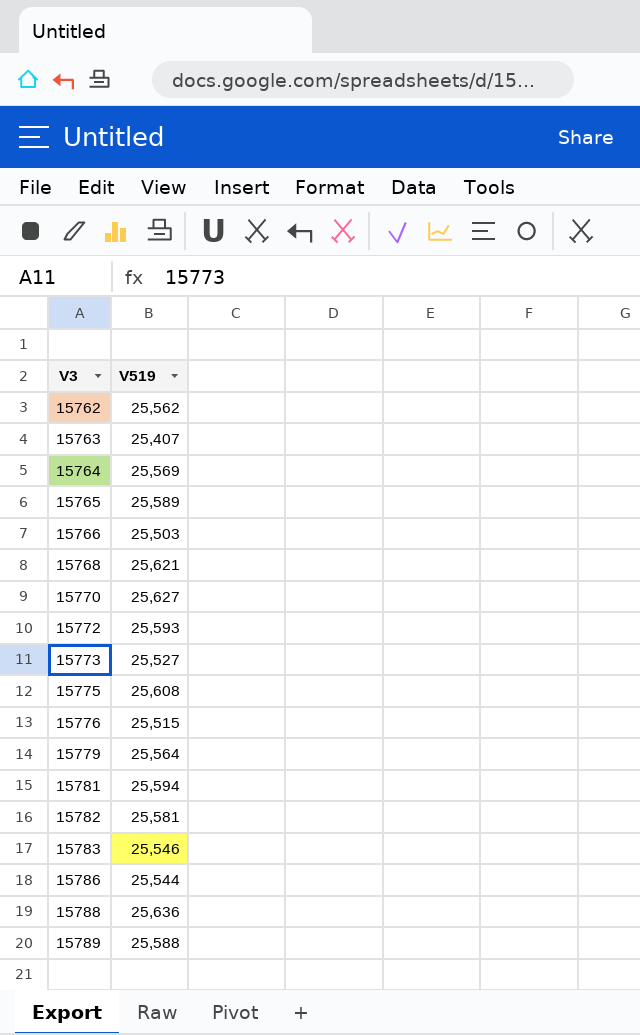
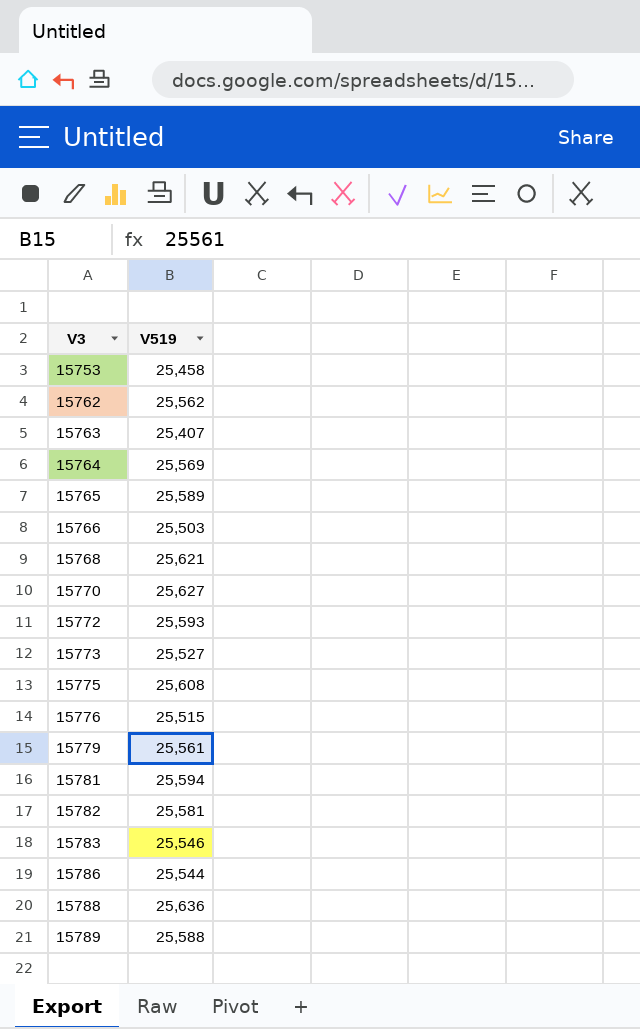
row 15753: none -> 25,458
15779 | V519: 25,564 -> 25,561

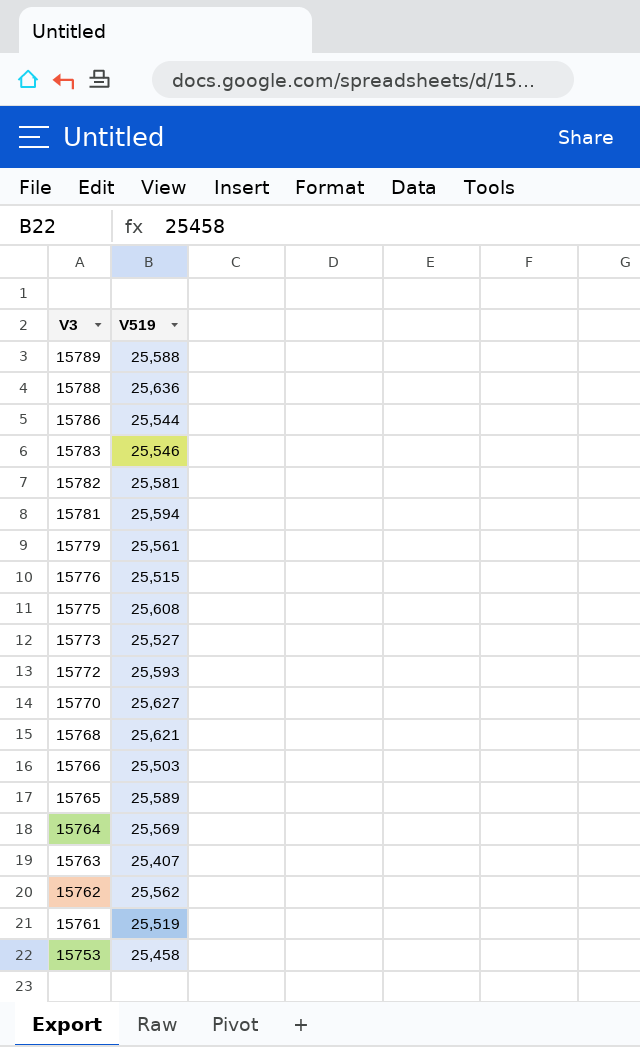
row order: V3 ascending -> V3 descending
row 15761: none -> 25,519

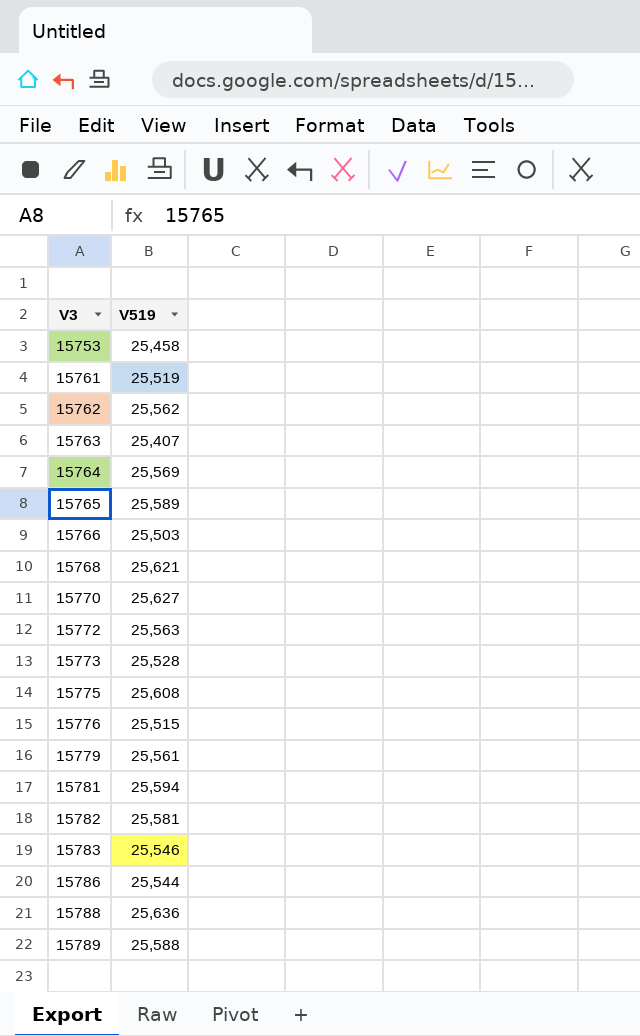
row order: V3 descending -> V3 ascending
15772 | V519: 25,593 -> 25,563
15773 | V519: 25,527 -> 25,528

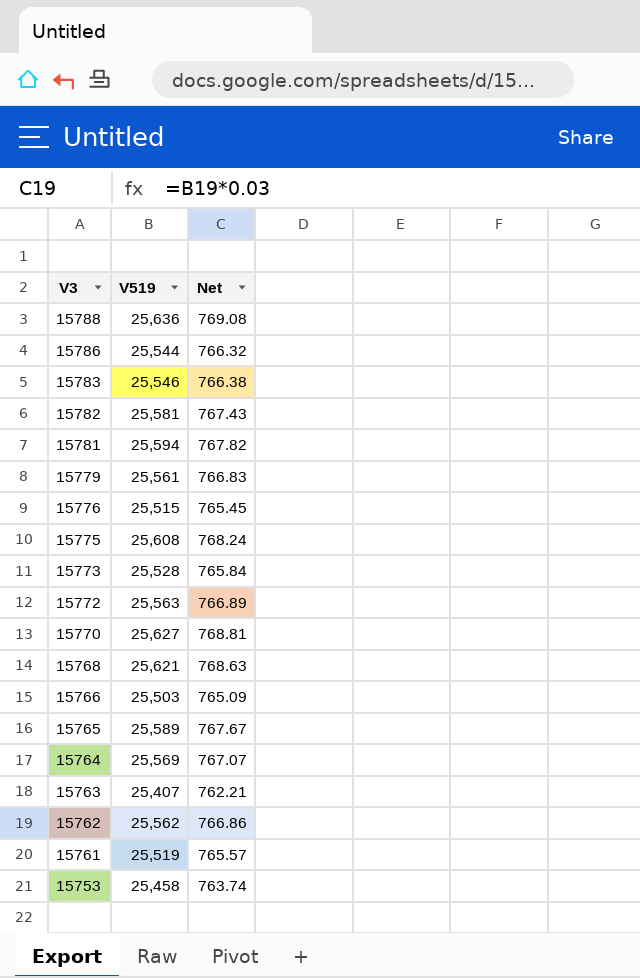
row order: V3 ascending -> V3 descending
column Net | formula: none -> [V519] * 0.03
row 15789: 25,588 -> none

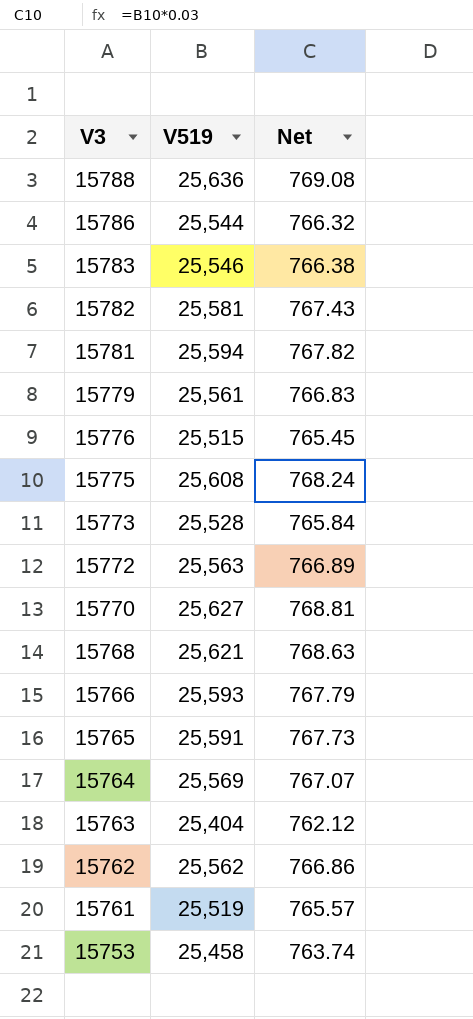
15766 | V519: 25,503 -> 25,593
15766 | Net: 765.09 -> 767.79
15765 | V519: 25,589 -> 25,591
15765 | Net: 767.67 -> 767.73
15763 | V519: 25,407 -> 25,404
15763 | Net: 762.21 -> 762.12

